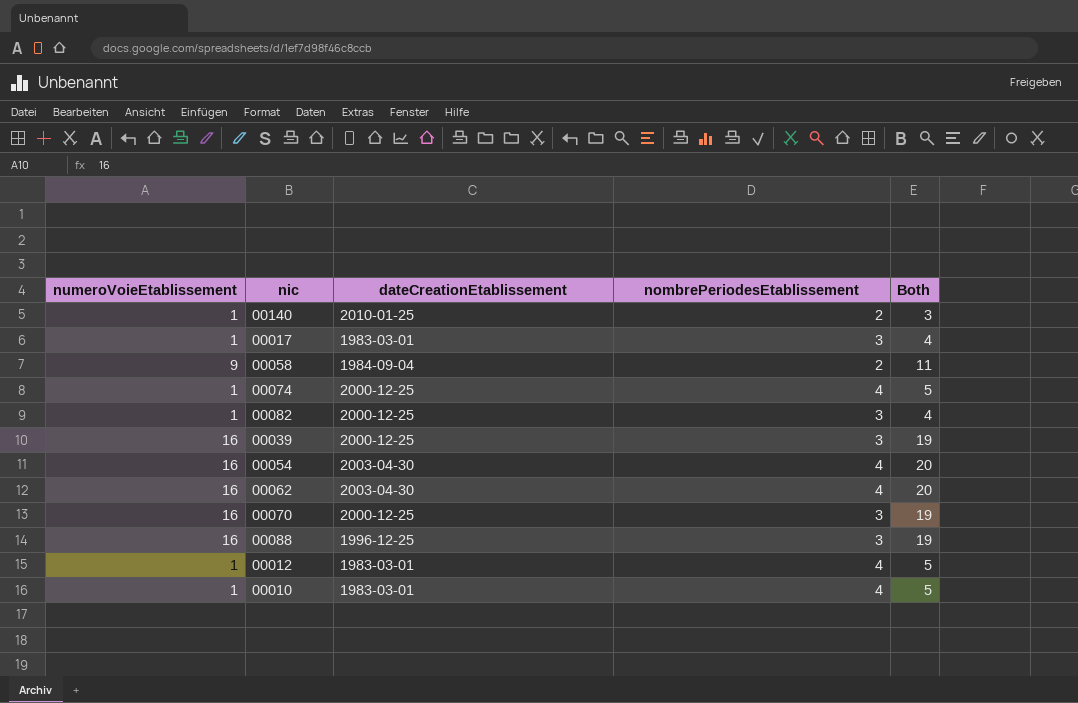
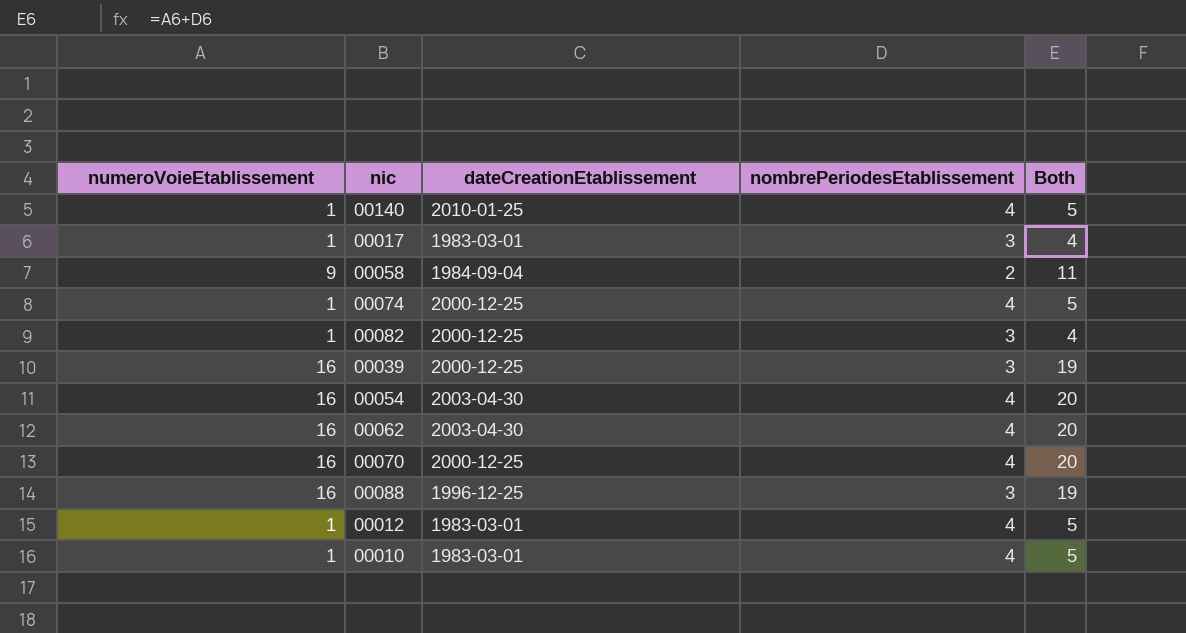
00140 | nombrePeriodesEtablissement: 2 -> 4
00140 | Both: 3 -> 5
00070 | nombrePeriodesEtablissement: 3 -> 4
00070 | Both: 19 -> 20

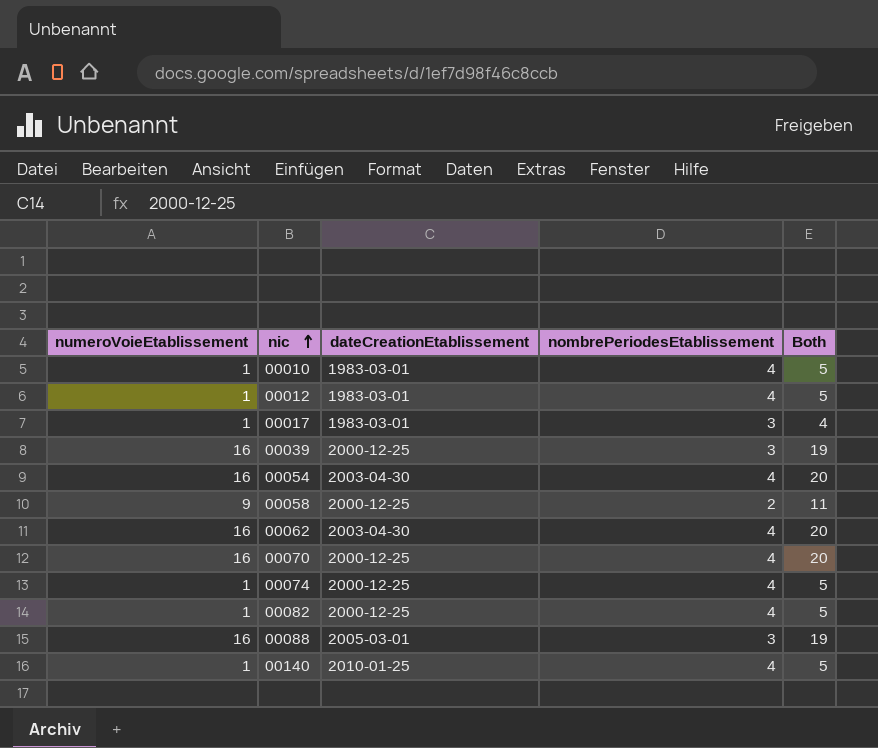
row order: none -> nic ascending
00058 | dateCreationEtablissement: 1984-09-04 -> 2000-12-25
00082 | nombrePeriodesEtablissement: 3 -> 4
00082 | Both: 4 -> 5
00088 | dateCreationEtablissement: 1996-12-25 -> 2005-03-01

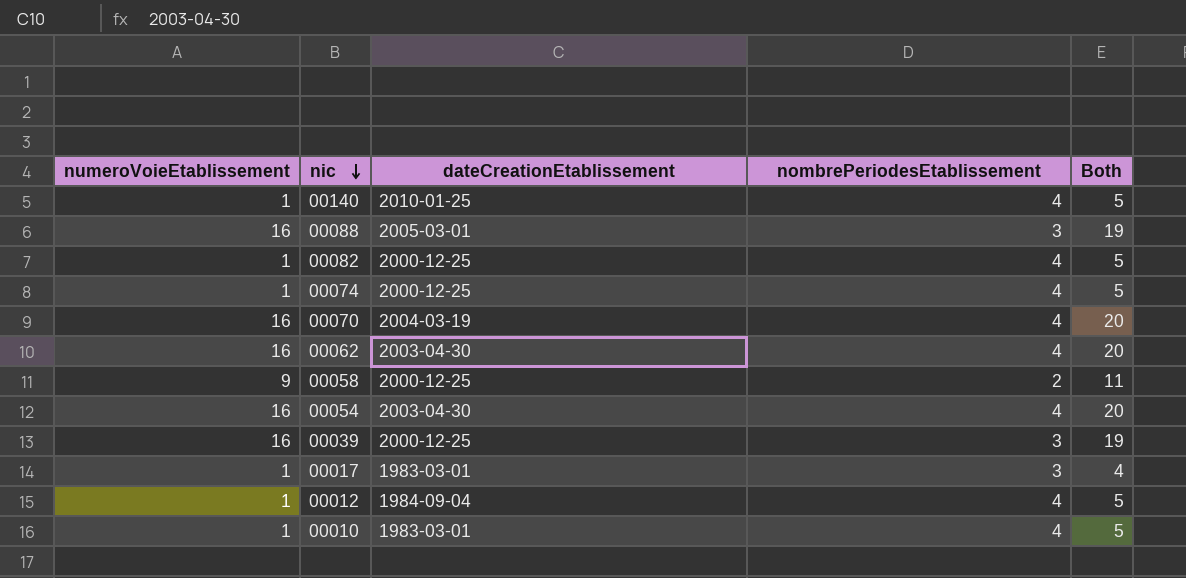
row order: nic ascending -> nic descending
00070 | dateCreationEtablissement: 2000-12-25 -> 2004-03-19
00012 | dateCreationEtablissement: 1983-03-01 -> 1984-09-04

